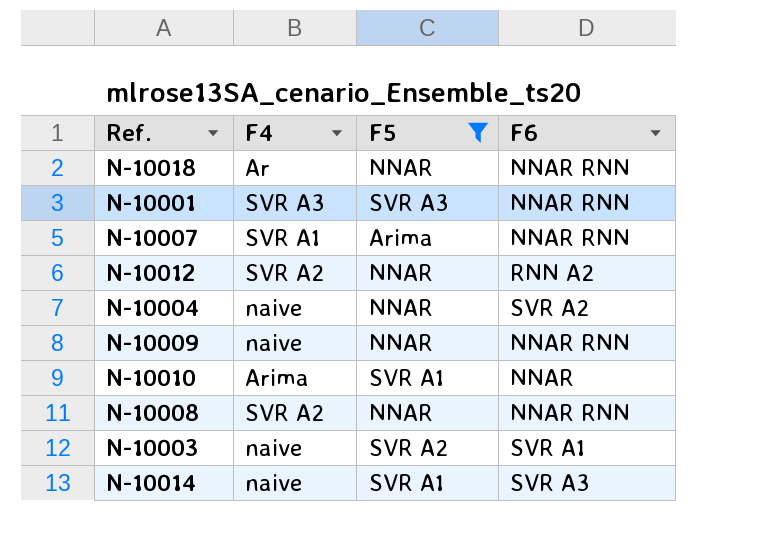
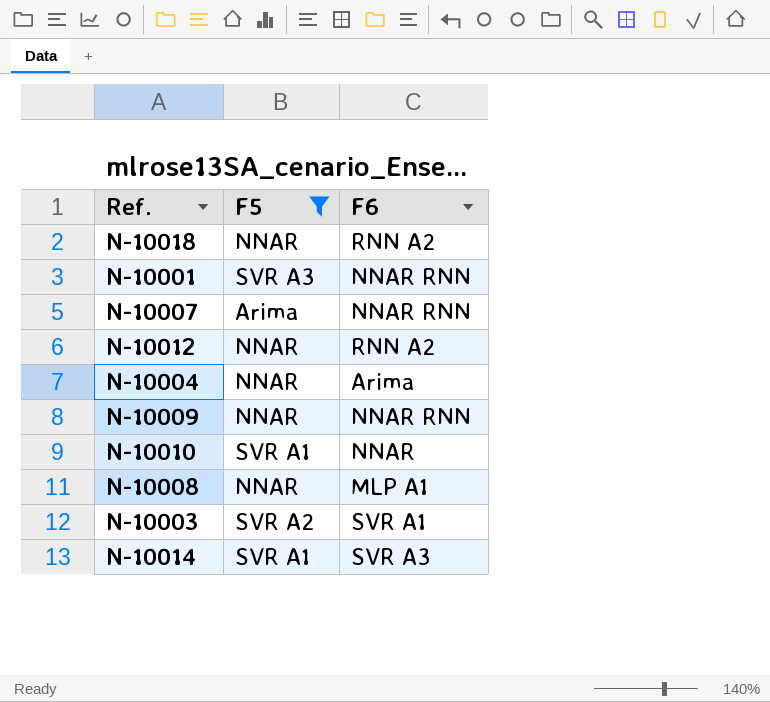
column F4 | position: 2 -> none
N-10018 | F6: NNAR RNN -> RNN A2
N-10004 | F6: SVR A2 -> Arima
N-10008 | F6: NNAR RNN -> MLP A1

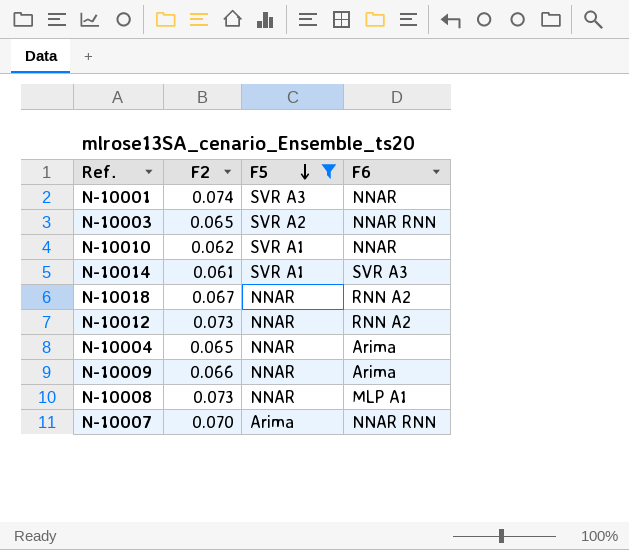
row order: none -> F5 descending
column F2 | position: none -> 2
N-10001 | F6: NNAR RNN -> NNAR
N-10003 | F6: SVR A1 -> NNAR RNN
N-10009 | F6: NNAR RNN -> Arima

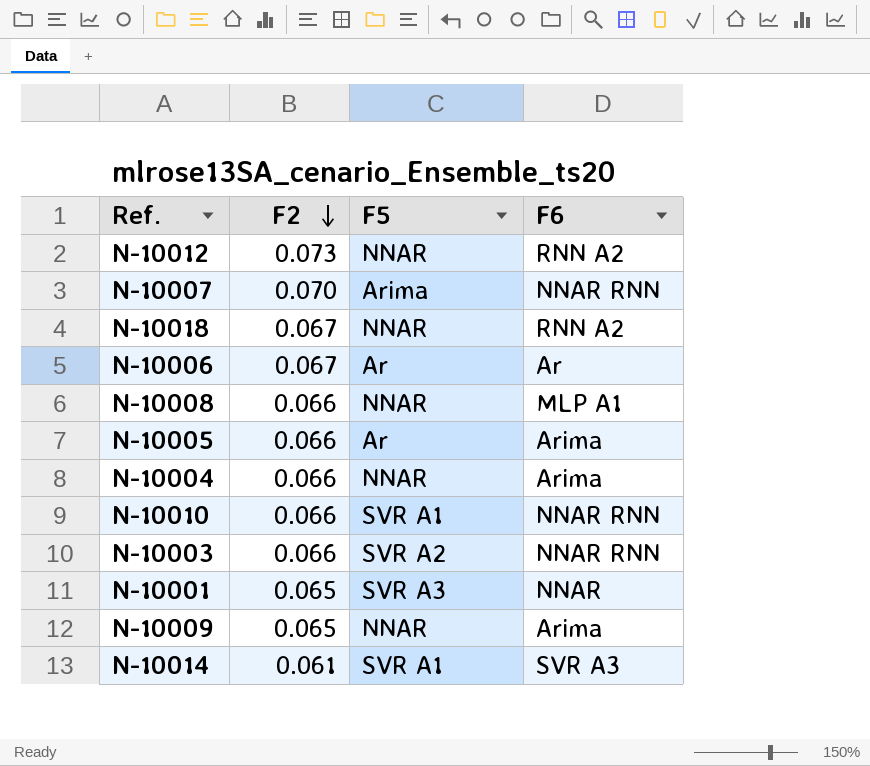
filter: F5 != Ar -> none
row order: F5 descending -> F2 descending
N-10008 | F2: 0.073 -> 0.066
N-10004 | F2: 0.065 -> 0.066
N-10010 | F2: 0.062 -> 0.066
N-10010 | F6: NNAR -> NNAR RNN
N-10003 | F2: 0.065 -> 0.066
N-10001 | F2: 0.074 -> 0.065
N-10009 | F2: 0.066 -> 0.065

